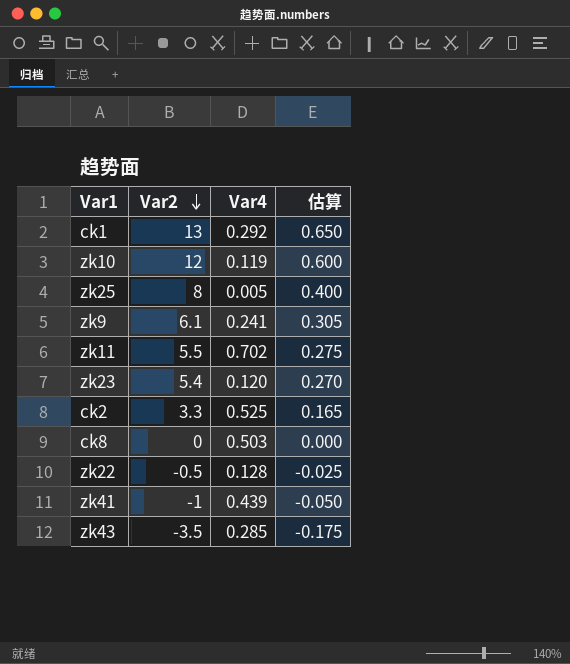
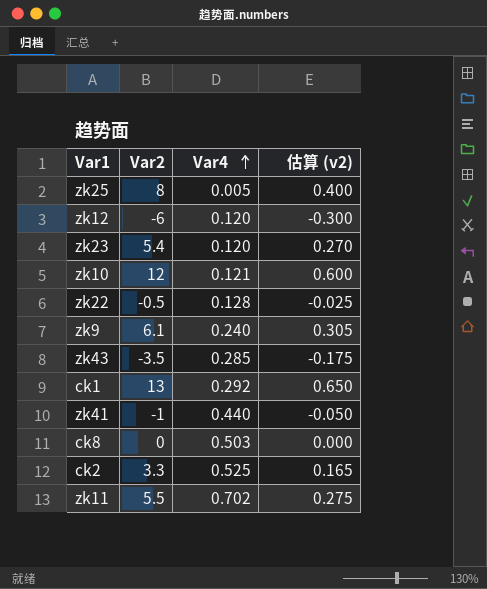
row order: Var2 descending -> Var4 ascending
column name: 估算 -> 估算 (v2)
row zk12: none -> -6 | 0.120 | -0.300
zk10 | Var4: 0.119 -> 0.121
zk9 | Var4: 0.241 -> 0.240
zk41 | Var4: 0.439 -> 0.440

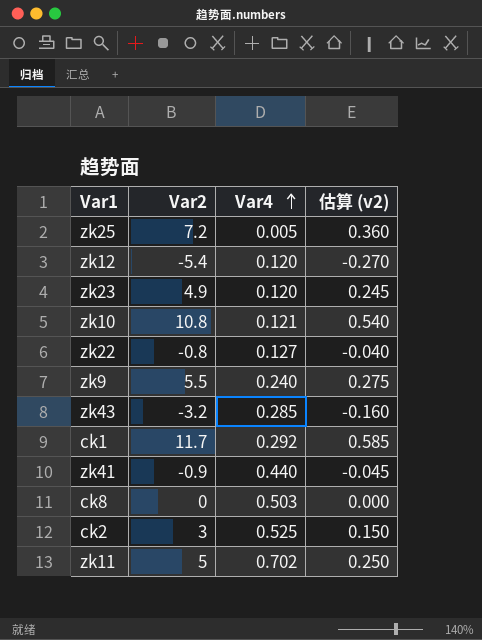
zk25 | Var2: 8 -> 7.2
zk25 | 估算 (v2): 0.400 -> 0.360
zk12 | Var2: -6 -> -5.4
zk12 | 估算 (v2): -0.300 -> -0.270
zk23 | Var2: 5.4 -> 4.9
zk23 | 估算 (v2): 0.270 -> 0.245
zk10 | Var2: 12 -> 10.8
zk10 | 估算 (v2): 0.600 -> 0.540
zk22 | Var2: -0.5 -> -0.8
zk22 | Var4: 0.128 -> 0.127
zk22 | 估算 (v2): -0.025 -> -0.040
zk9 | Var2: 6.1 -> 5.5
zk9 | 估算 (v2): 0.305 -> 0.275
zk43 | Var2: -3.5 -> -3.2
zk43 | 估算 (v2): -0.175 -> -0.160
ck1 | Var2: 13 -> 11.7
ck1 | 估算 (v2): 0.650 -> 0.585
zk41 | Var2: -1 -> -0.9
zk41 | 估算 (v2): -0.050 -> -0.045
ck2 | Var2: 3.3 -> 3
ck2 | 估算 (v2): 0.165 -> 0.150
zk11 | Var2: 5.5 -> 5
zk11 | 估算 (v2): 0.275 -> 0.250

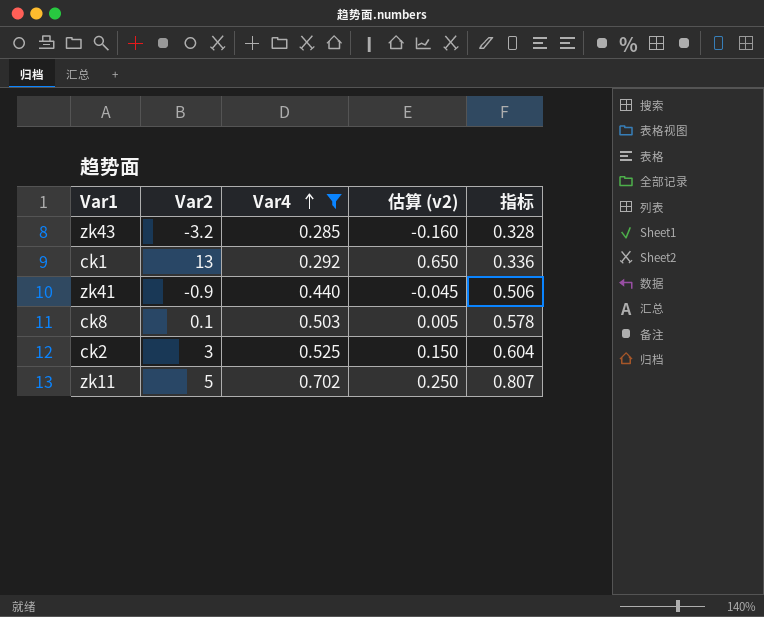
filter: none -> Var4 >= 0.285
column 指标 | formula: none -> [Var4] * 1.15
ck1 | Var2: 11.7 -> 13
ck1 | 估算 (v2): 0.585 -> 0.650
ck8 | Var2: 0 -> 0.1
ck8 | 估算 (v2): 0.000 -> 0.005

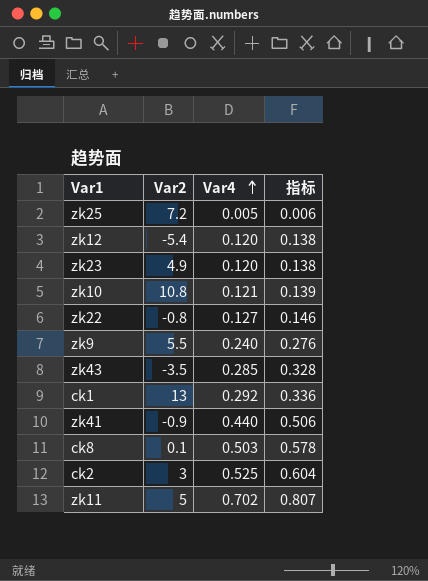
filter: Var4 >= 0.285 -> none
column 估算 (v2) | formula: [Var2] * 0.05 -> none
zk43 | Var2: -3.2 -> -3.5

